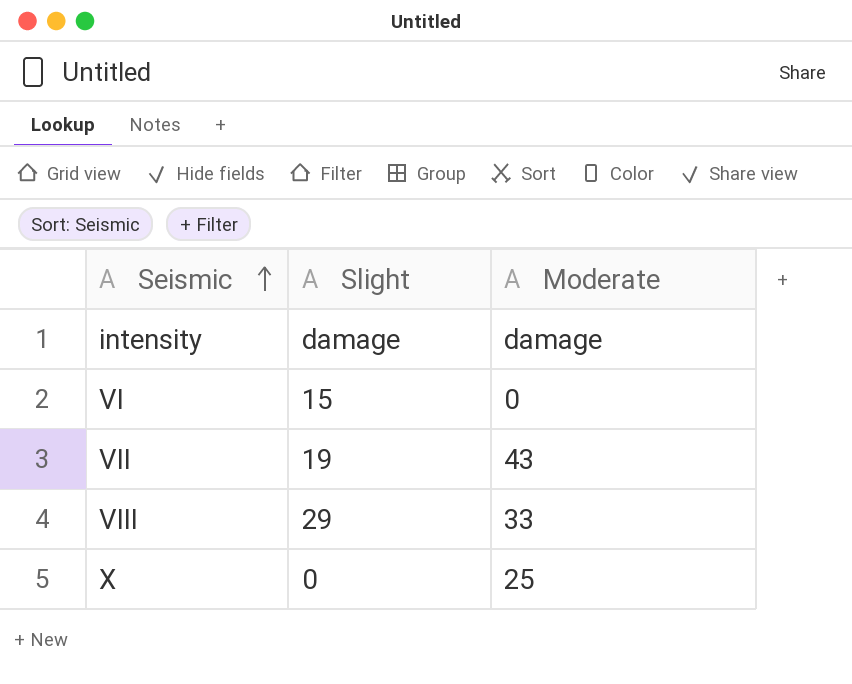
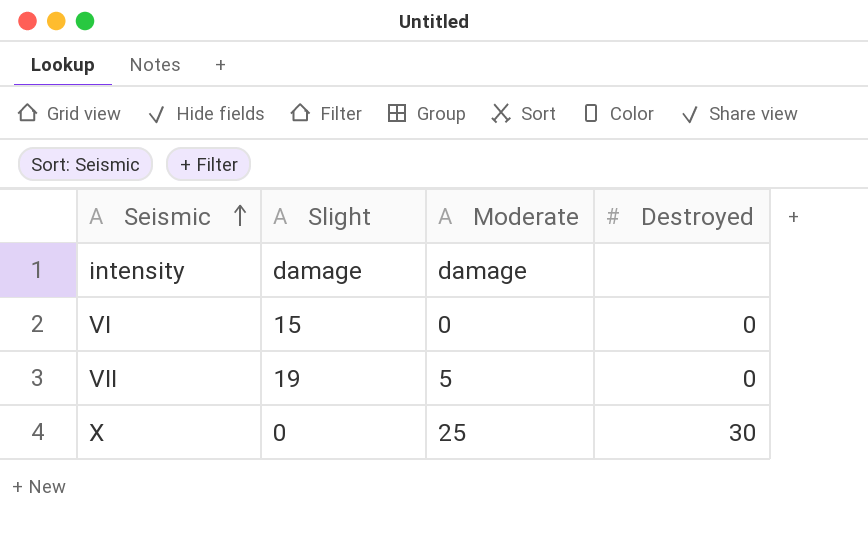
column Destroyed | position: none -> 4
row VIII: 29 | 33 -> none
VII | Moderate: 43 -> 5

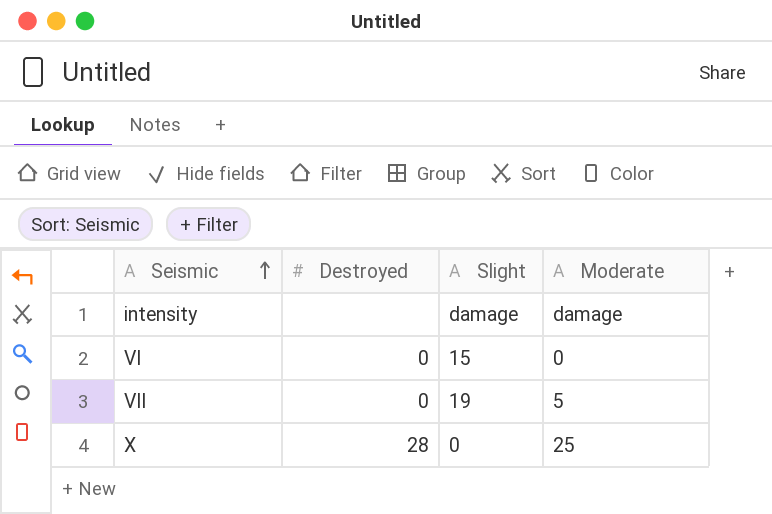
column Destroyed | position: 4 -> 2
X | Destroyed: 30 -> 28

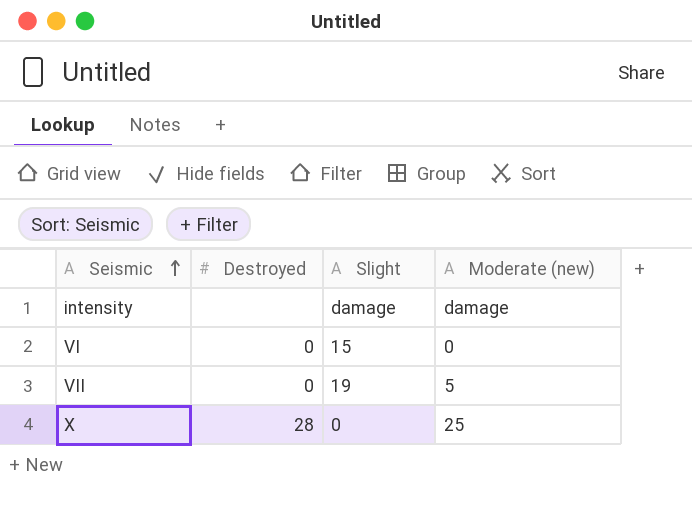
column name: Moderate -> Moderate (new)

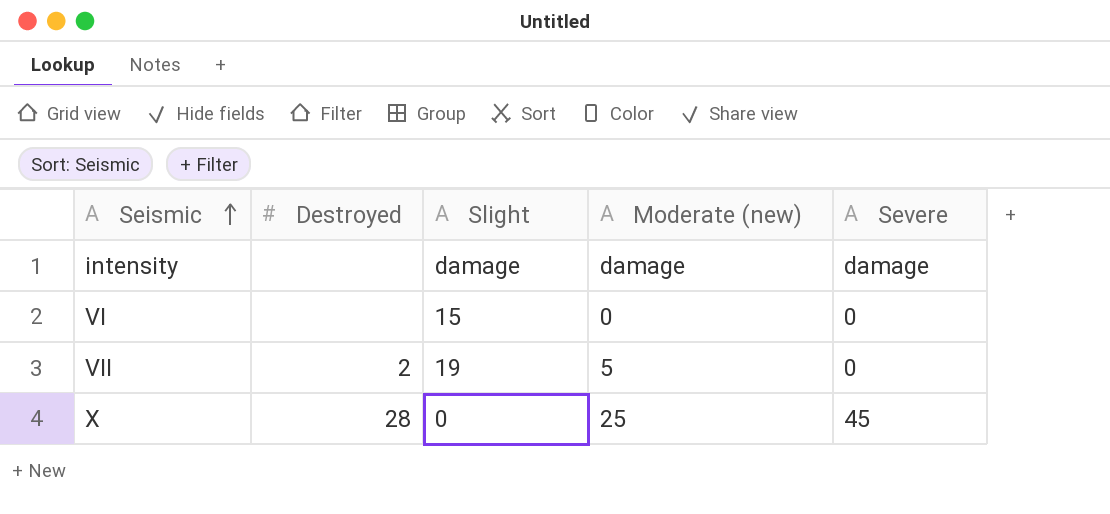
column Severe | position: none -> 5
VI | Destroyed: 0 -> none
VII | Destroyed: 0 -> 2

